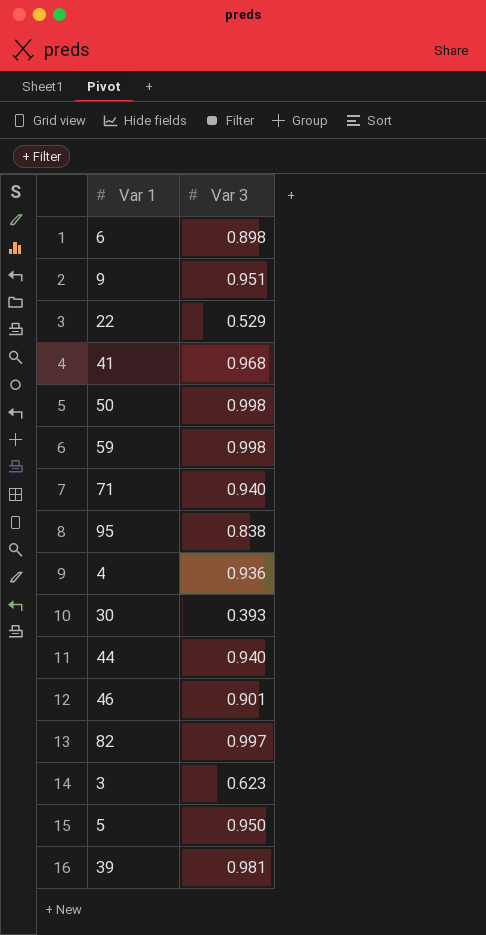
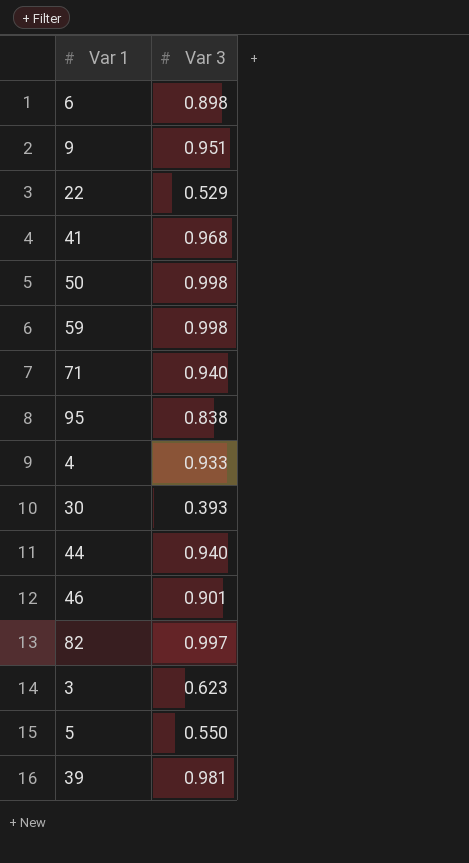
4 | Var 3: 0.936 -> 0.933
5 | Var 3: 0.950 -> 0.550

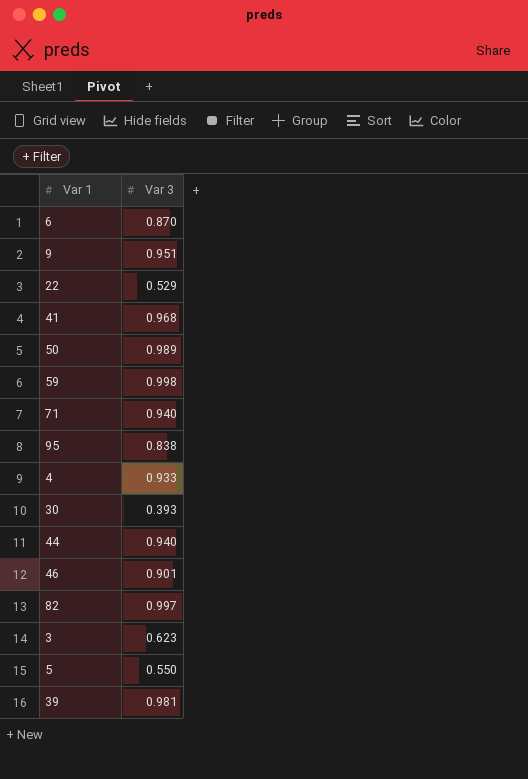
6 | Var 3: 0.898 -> 0.870
50 | Var 3: 0.998 -> 0.989

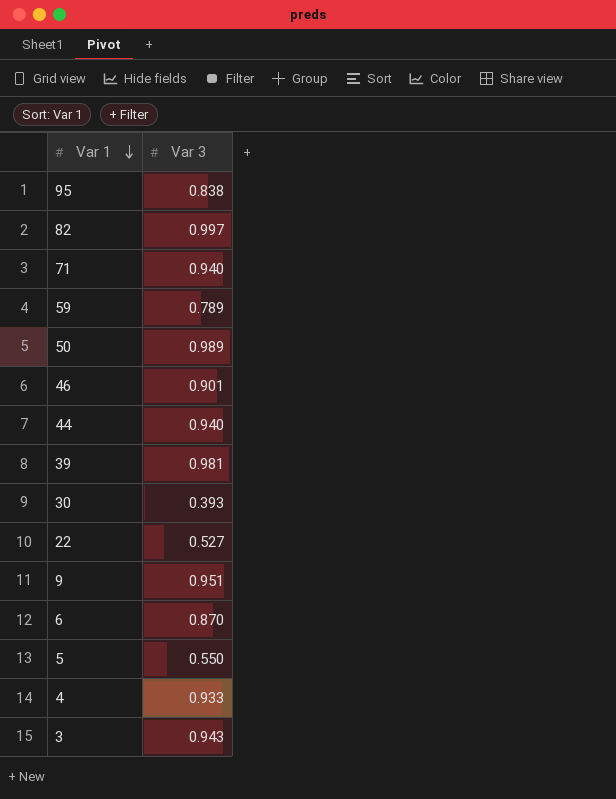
row order: none -> Var 1 descending
row 41: 0.968 -> none
59 | Var 3: 0.998 -> 0.789
22 | Var 3: 0.529 -> 0.527
3 | Var 3: 0.623 -> 0.943

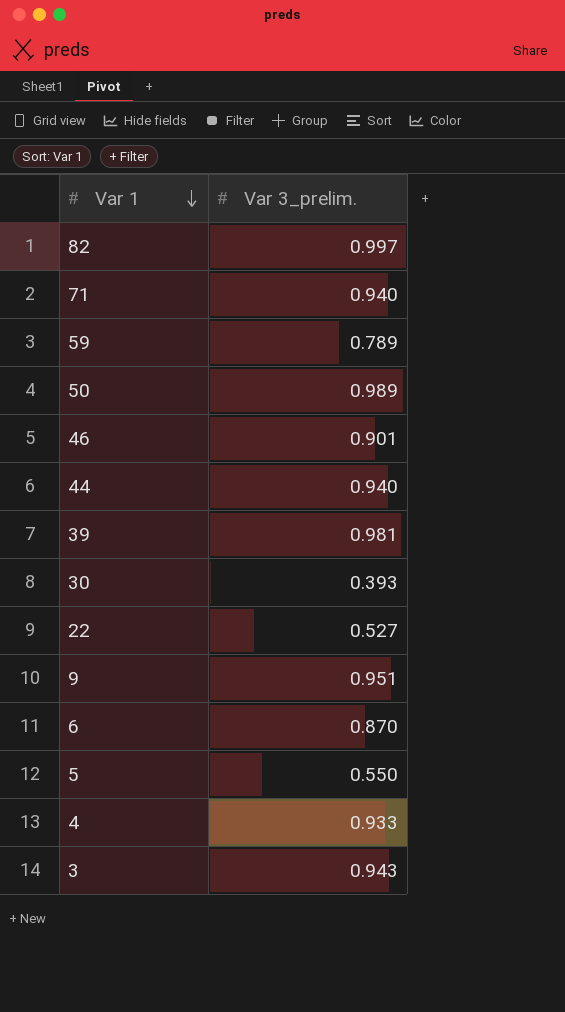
column name: Var 3 -> Var 3_prelim.
row 95: 0.838 -> none

